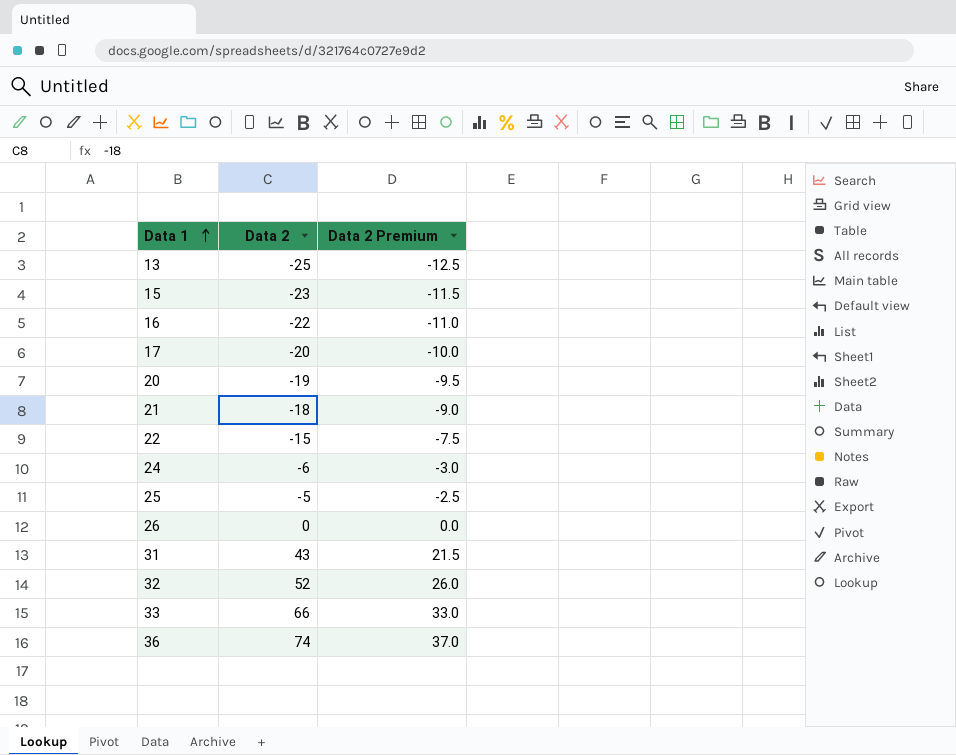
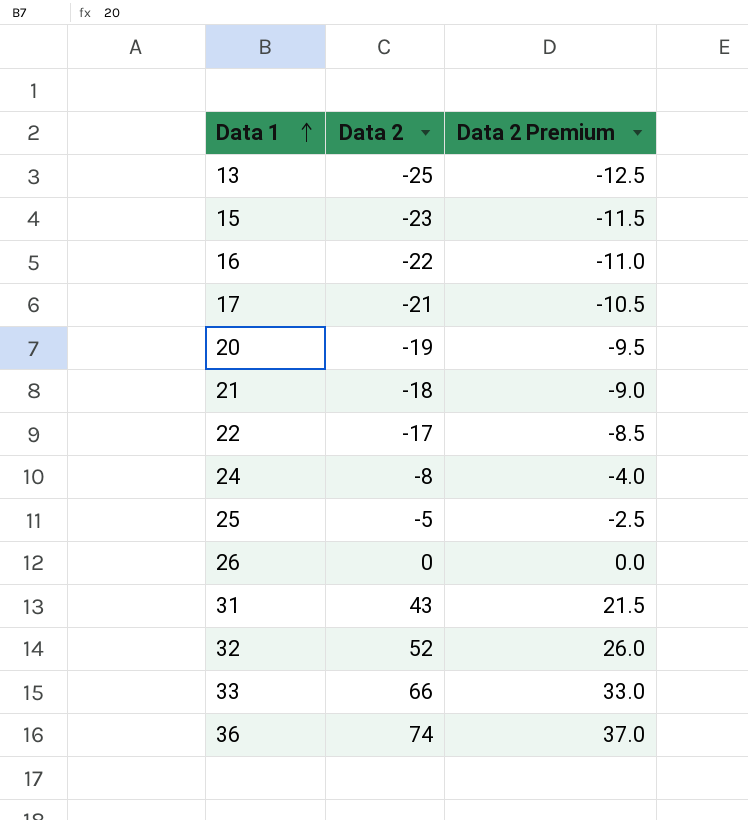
17 | Data 2: -20 -> -21
17 | Data 2 Premium: -10.0 -> -10.5
22 | Data 2: -15 -> -17
22 | Data 2 Premium: -7.5 -> -8.5
24 | Data 2: -6 -> -8
24 | Data 2 Premium: -3.0 -> -4.0

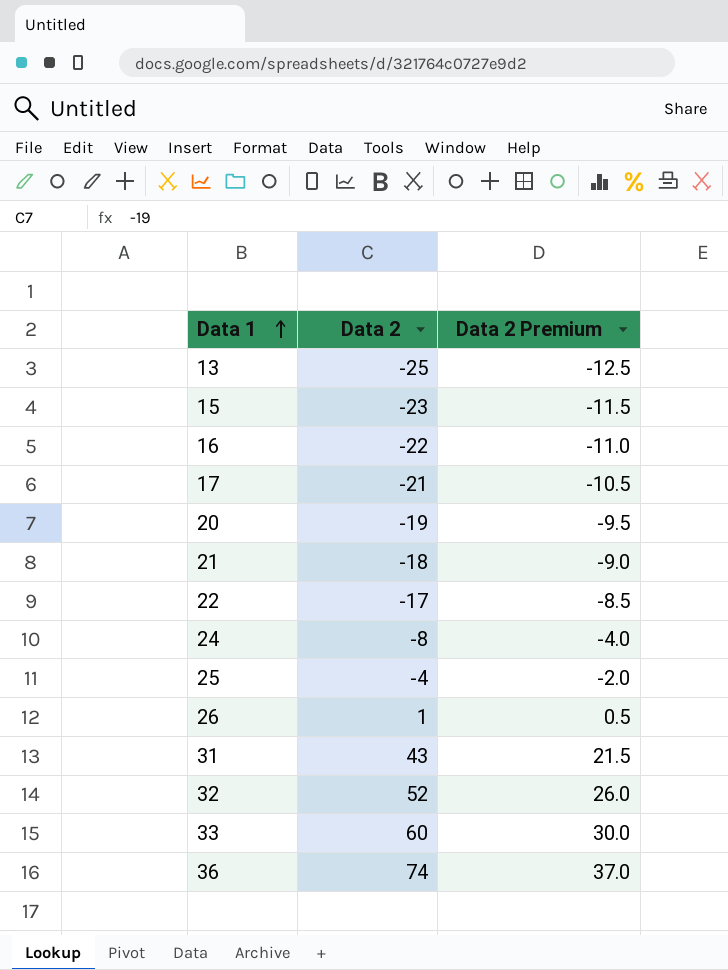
25 | Data 2: -5 -> -4
25 | Data 2 Premium: -2.5 -> -2.0
26 | Data 2: 0 -> 1
26 | Data 2 Premium: 0.0 -> 0.5
33 | Data 2: 66 -> 60
33 | Data 2 Premium: 33.0 -> 30.0

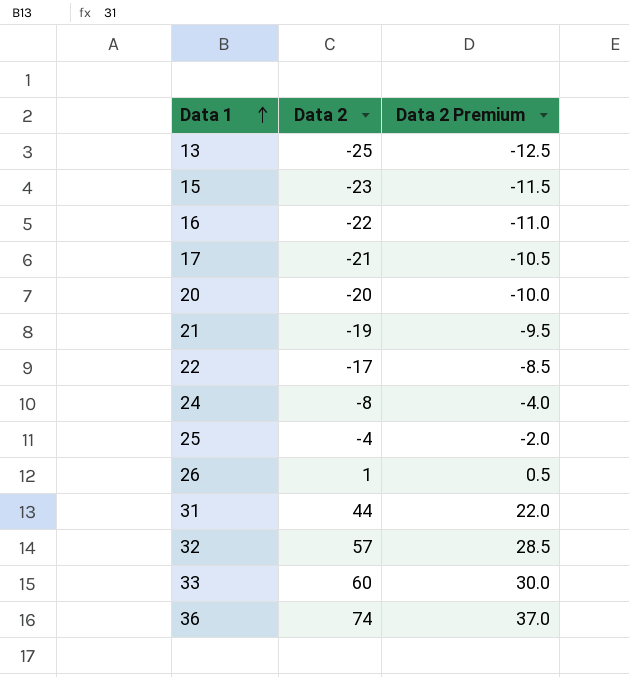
20 | Data 2: -19 -> -20
20 | Data 2 Premium: -9.5 -> -10.0
21 | Data 2: -18 -> -19
21 | Data 2 Premium: -9.0 -> -9.5
31 | Data 2: 43 -> 44
31 | Data 2 Premium: 21.5 -> 22.0
32 | Data 2: 52 -> 57
32 | Data 2 Premium: 26.0 -> 28.5

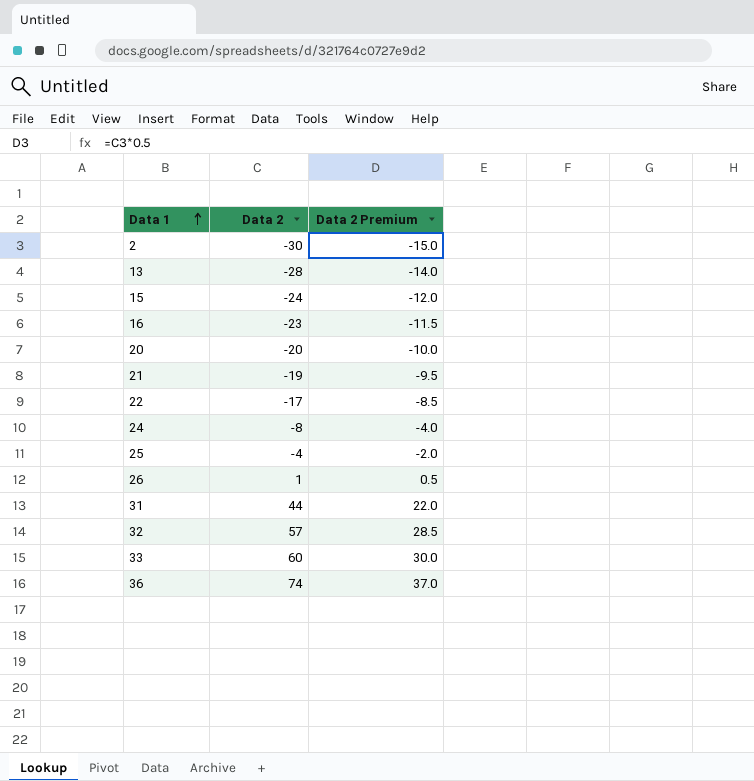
row 17: -21 | -10.5 -> none
row 2: none -> -30 | -15.0
13 | Data 2: -25 -> -28
13 | Data 2 Premium: -12.5 -> -14.0
15 | Data 2: -23 -> -24
15 | Data 2 Premium: -11.5 -> -12.0
16 | Data 2: -22 -> -23
16 | Data 2 Premium: -11.0 -> -11.5

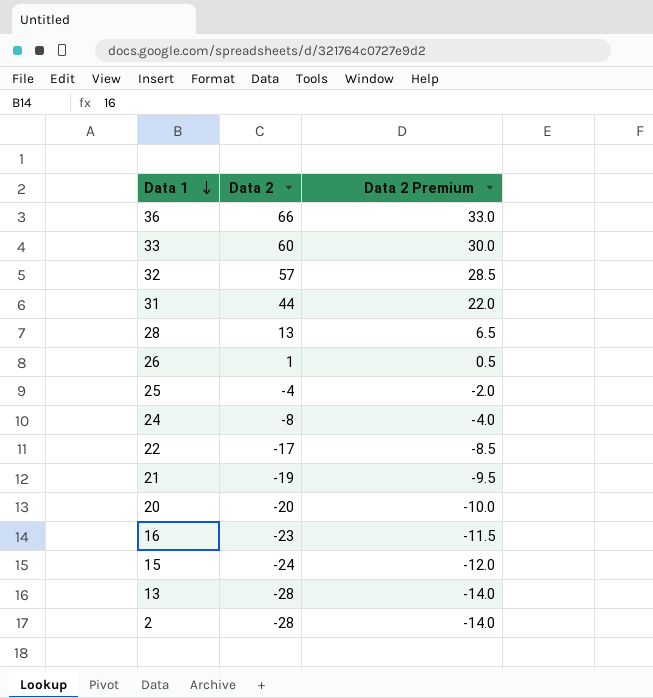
row order: Data 1 ascending -> Data 1 descending
36 | Data 2: 74 -> 66
36 | Data 2 Premium: 37.0 -> 33.0
row 28: none -> 13 | 6.5
2 | Data 2: -30 -> -28
2 | Data 2 Premium: -15.0 -> -14.0

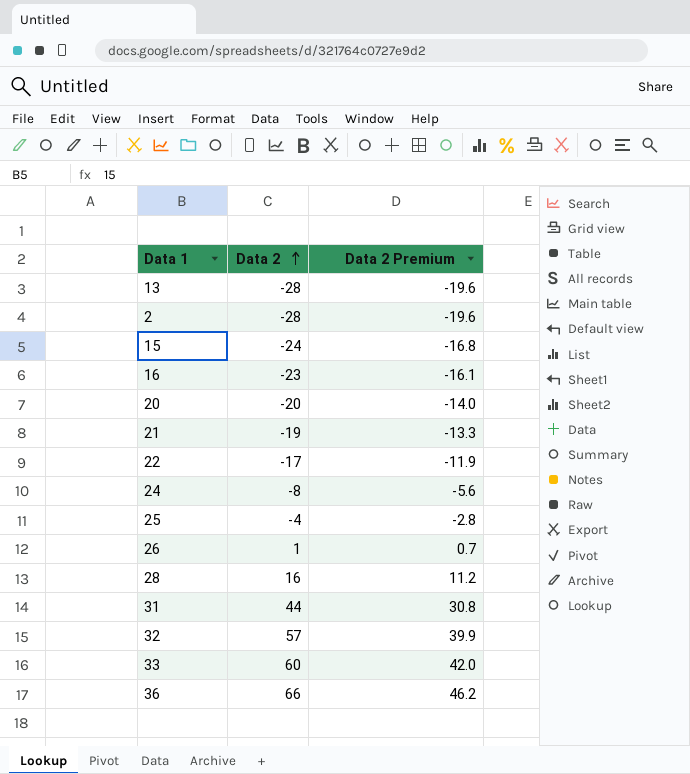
row order: Data 1 descending -> Data 2 ascending
column Data 2 Premium | formula: [Data 2] * 0.5 -> [Data 2] * 0.7
28 | Data 2: 13 -> 16

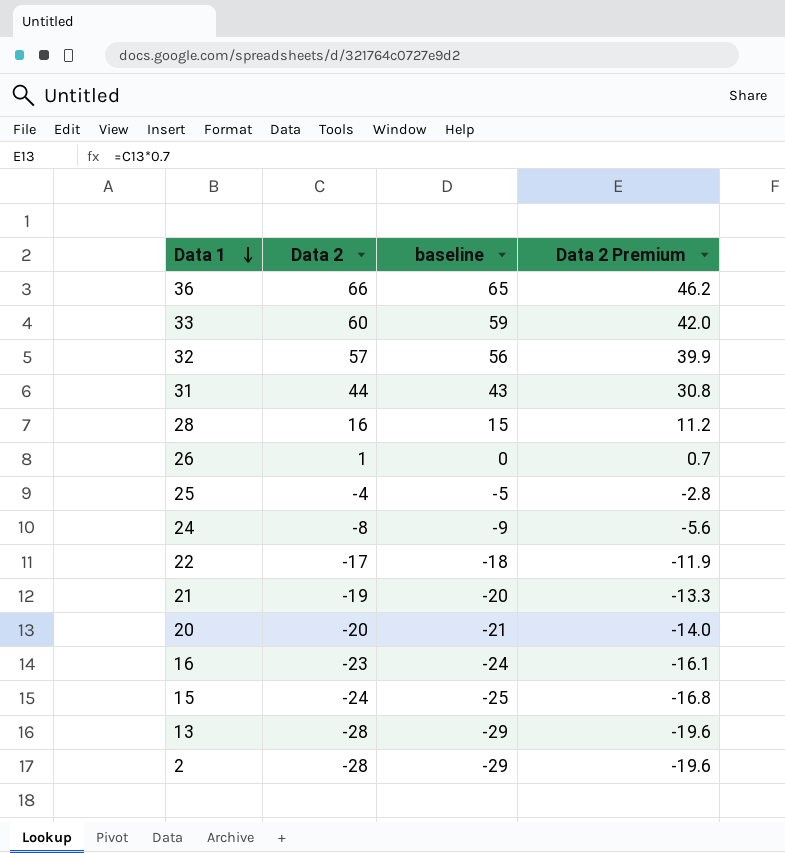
row order: Data 2 ascending -> Data 1 descending
column baseline | formula: none -> [Data 2] - 1

